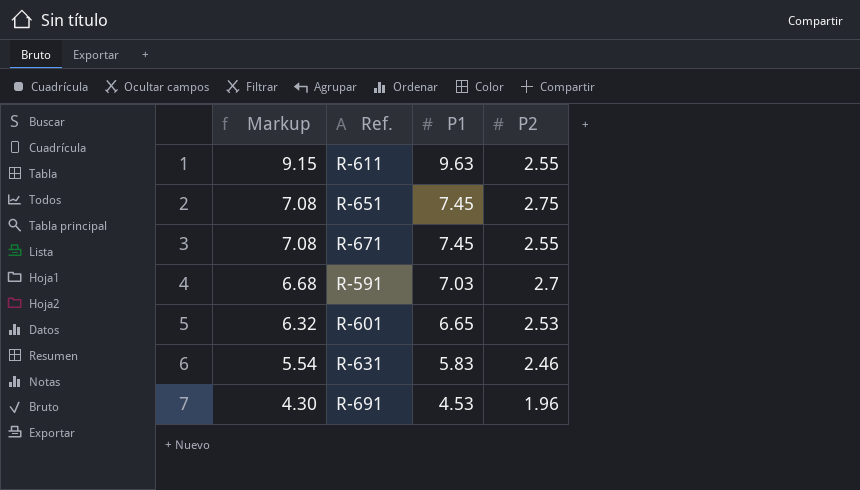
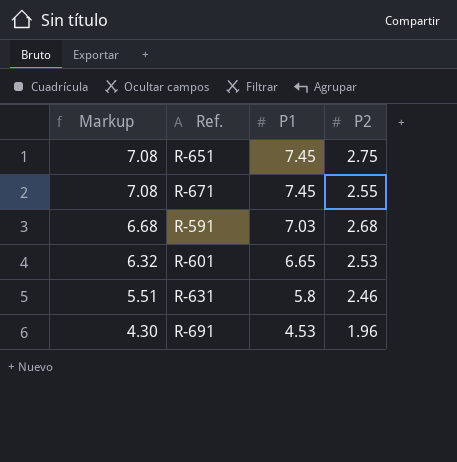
row R-611: 9.15 | 9.63 | 2.55 -> none
R-591 | P2: 2.7 -> 2.68
R-631 | Markup: 5.54 -> 5.51
R-631 | P1: 5.83 -> 5.8

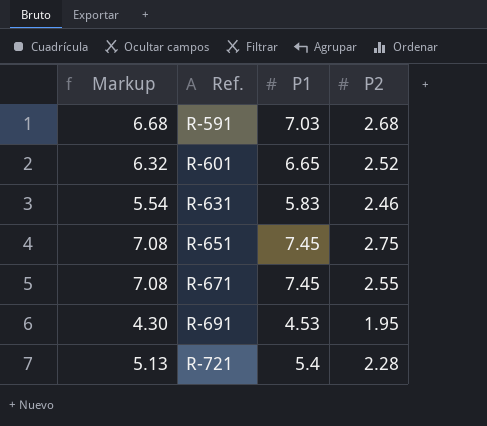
row order: Markup descending -> Ref. ascending
R-601 | P2: 2.53 -> 2.52
R-631 | Markup: 5.51 -> 5.54
R-631 | P1: 5.8 -> 5.83
R-691 | P2: 1.96 -> 1.95
row R-721: none -> 5.13 | 5.4 | 2.28

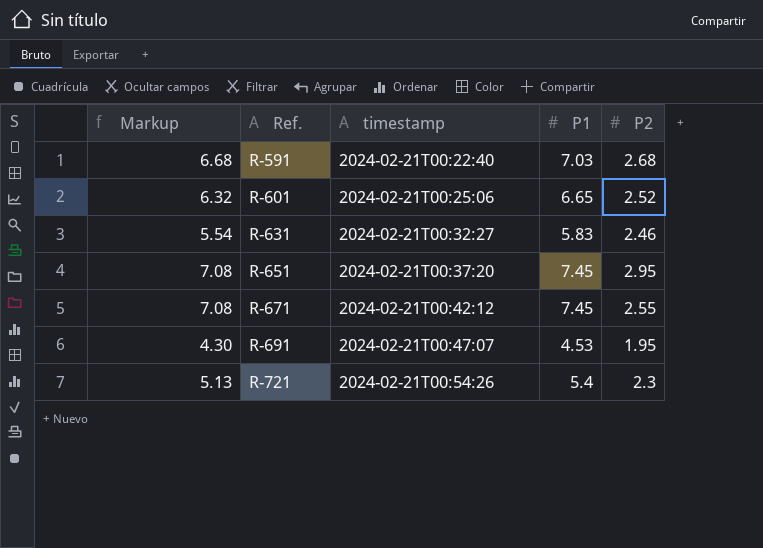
column timestamp | position: none -> 3
R-651 | P2: 2.75 -> 2.95
R-721 | P2: 2.28 -> 2.3

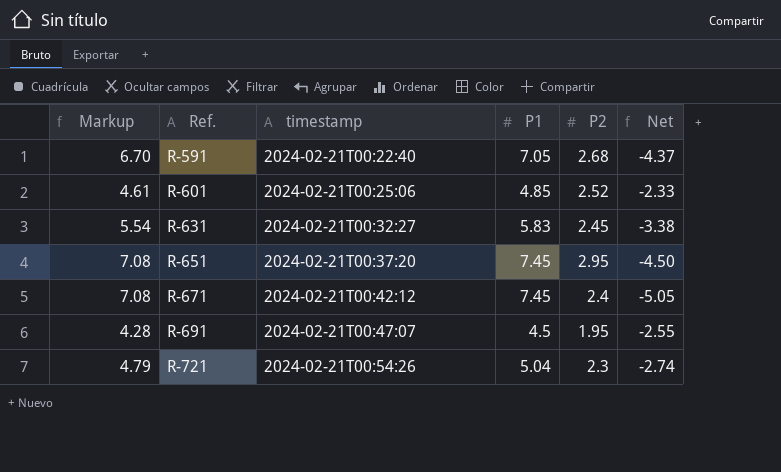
column Net | formula: none -> [P2] - [P1]
R-591 | Markup: 6.68 -> 6.70
R-591 | P1: 7.03 -> 7.05
R-601 | Markup: 6.32 -> 4.61
R-601 | P1: 6.65 -> 4.85
R-631 | P2: 2.46 -> 2.45
R-671 | P2: 2.55 -> 2.4
R-691 | Markup: 4.30 -> 4.28
R-691 | P1: 4.53 -> 4.5
R-721 | Markup: 5.13 -> 4.79
R-721 | P1: 5.4 -> 5.04

